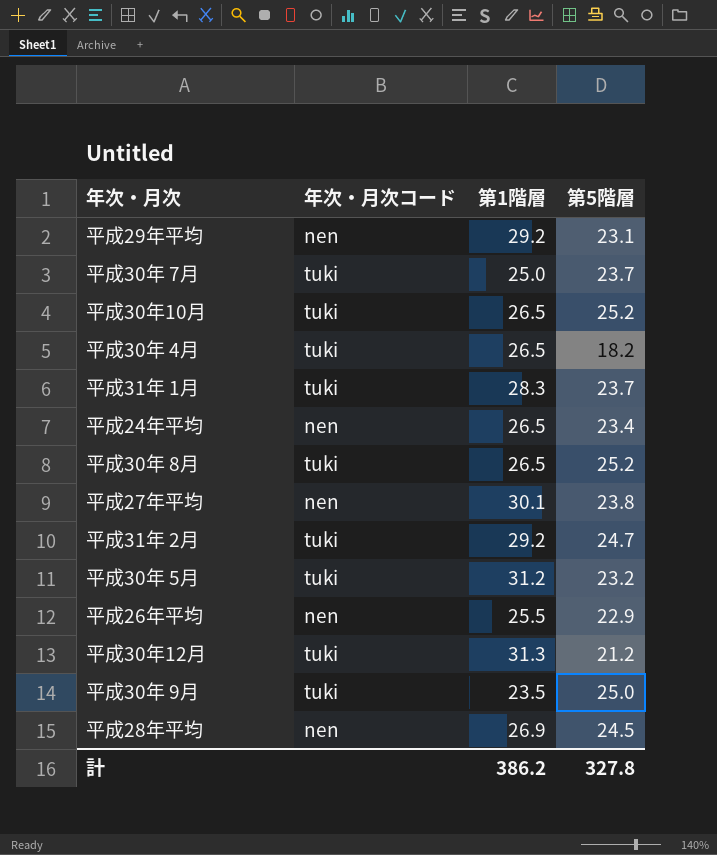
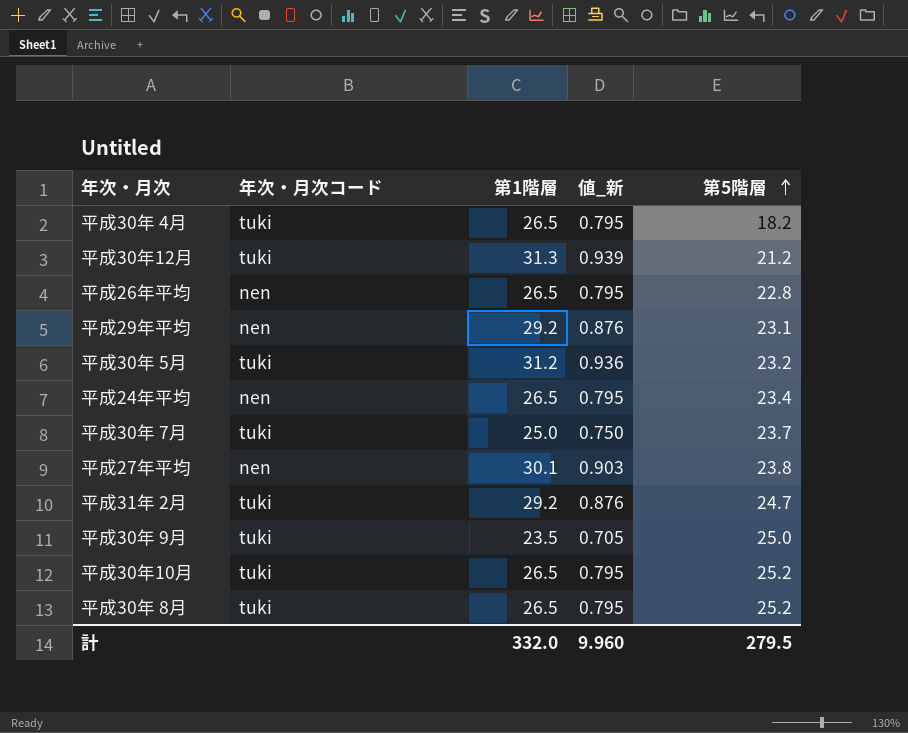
row order: none -> 第5階層 ascending
column 値_新 | formula: none -> [第1階層] * 0.03
row 平成31年 1月: tuki | 28.3 | 23.7 -> none
row 平成28年平均: nen | 26.9 | 24.5 -> none
平成26年平均 | 第1階層: 25.5 -> 26.5
平成26年平均 | 第5階層: 22.9 -> 22.8
計 | 第1階層: 386.2 -> 332.0
計 | 第5階層: 327.8 -> 279.5

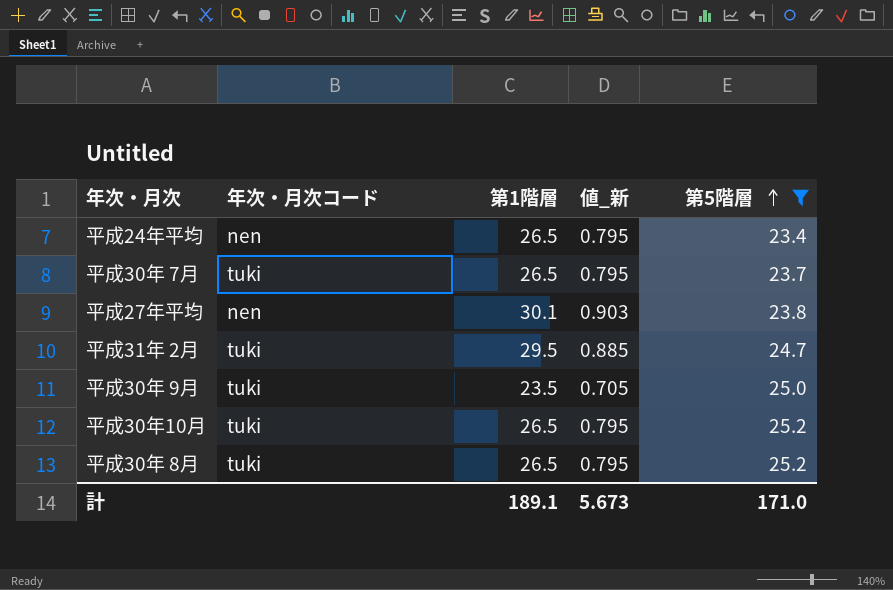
filter: none -> 第5階層 >= 23.4
平成30年 7月 | 第1階層: 25.0 -> 26.5
平成30年 7月 | 値_新: 0.750 -> 0.795
平成31年 2月 | 第1階層: 29.2 -> 29.5
平成31年 2月 | 値_新: 0.876 -> 0.885
計 | 第1階層: 332.0 -> 189.1
計 | 値_新: 9.960 -> 5.673
計 | 第5階層: 279.5 -> 171.0

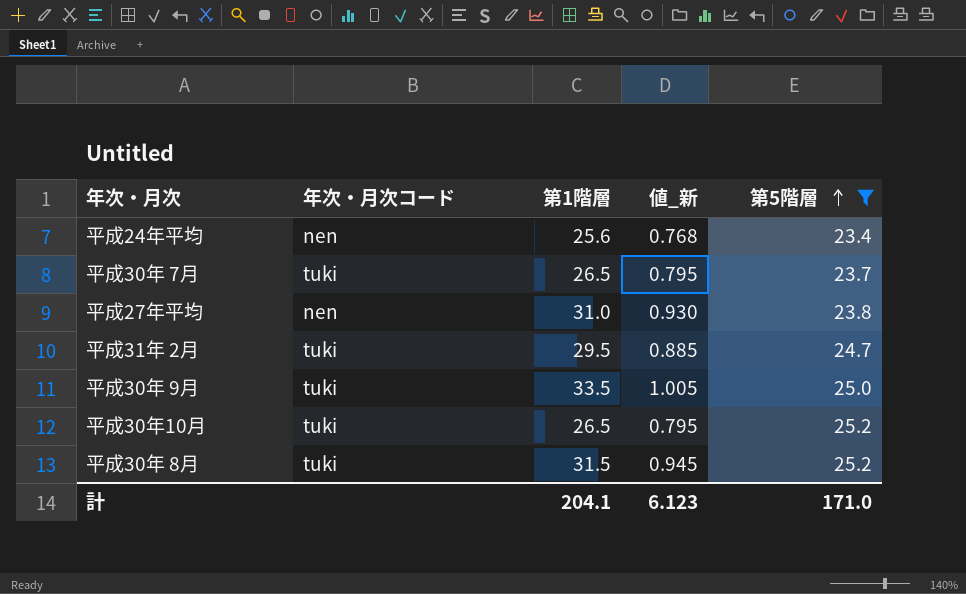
平成24年平均 | 第1階層: 26.5 -> 25.6
平成24年平均 | 値_新: 0.795 -> 0.768
平成27年平均 | 第1階層: 30.1 -> 31.0
平成27年平均 | 値_新: 0.903 -> 0.930
平成30年 9月 | 第1階層: 23.5 -> 33.5
平成30年 9月 | 値_新: 0.705 -> 1.005
平成30年 8月 | 第1階層: 26.5 -> 31.5
平成30年 8月 | 値_新: 0.795 -> 0.945
計 | 第1階層: 189.1 -> 204.1
計 | 値_新: 5.673 -> 6.123

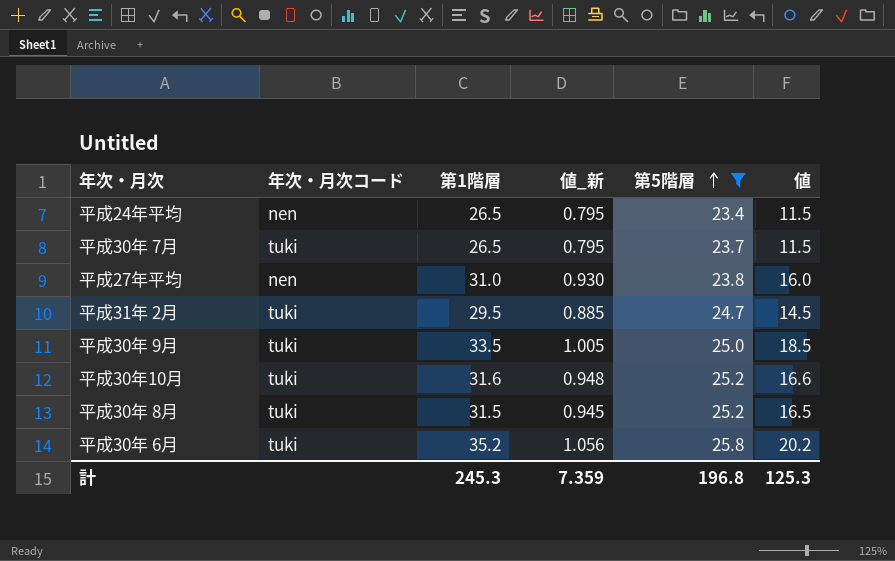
column 値 | formula: none -> [第1階層] - 15
平成24年平均 | 第1階層: 25.6 -> 26.5
平成24年平均 | 値_新: 0.768 -> 0.795
平成30年10月 | 第1階層: 26.5 -> 31.6
平成30年10月 | 値_新: 0.795 -> 0.948
row 平成30年 6月: none -> tuki | 35.2 | 1.056 | 25.8 | 20.2
計 | 第1階層: 204.1 -> 245.3
計 | 値_新: 6.123 -> 7.359
計 | 第5階層: 171.0 -> 196.8

